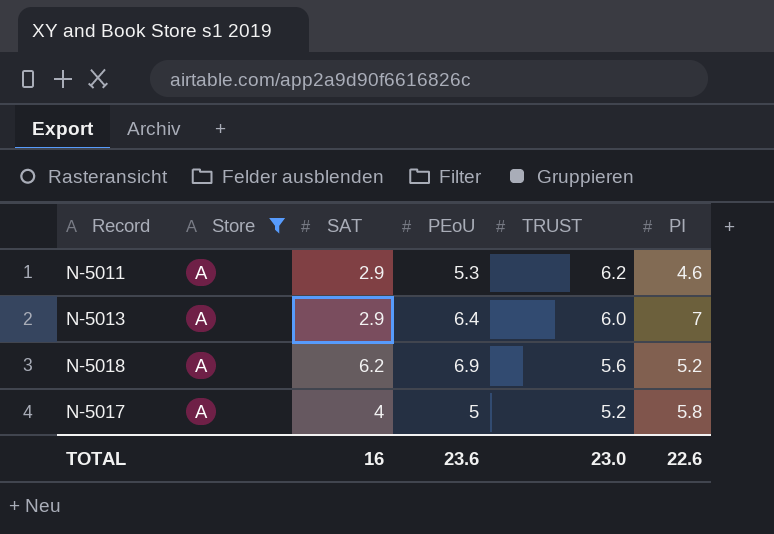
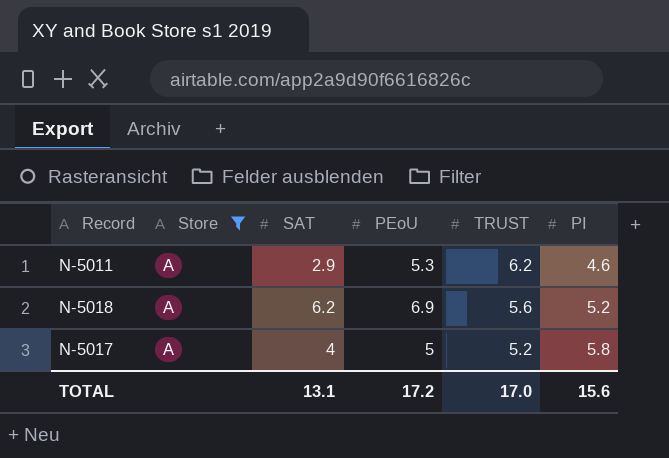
row N-5013: A | 2.9 | 6.4 | 6.0 | 7 -> none
TOTAL | SAT: 16 -> 13.1
TOTAL | PEoU: 23.6 -> 17.2
TOTAL | TRUST: 23.0 -> 17.0
TOTAL | PI: 22.6 -> 15.6

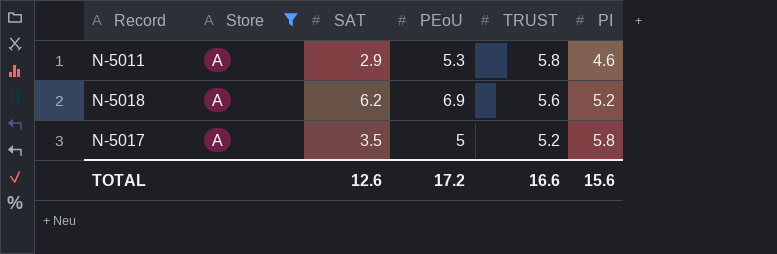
N-5011 | TRUST: 6.2 -> 5.8
N-5017 | SAT: 4 -> 3.5
TOTAL | SAT: 13.1 -> 12.6
TOTAL | TRUST: 17.0 -> 16.6

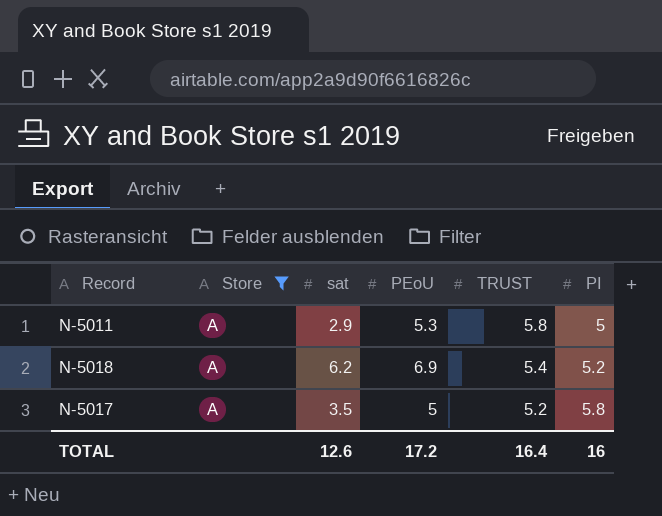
column name: SAT -> sat
N-5011 | PI: 4.6 -> 5
N-5018 | TRUST: 5.6 -> 5.4
TOTAL | TRUST: 16.6 -> 16.4
TOTAL | PI: 15.6 -> 16

